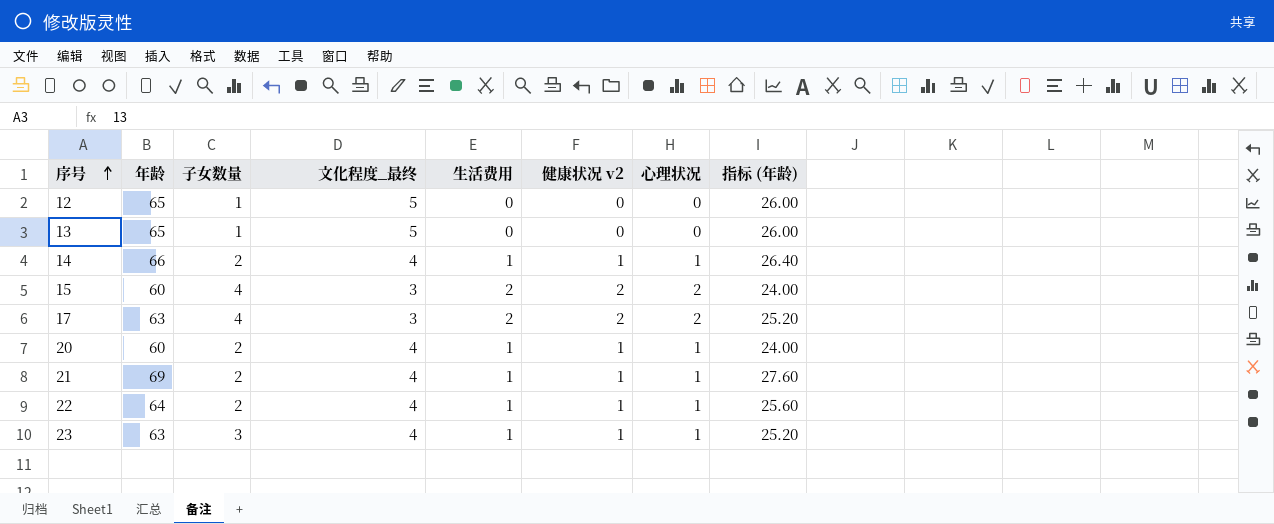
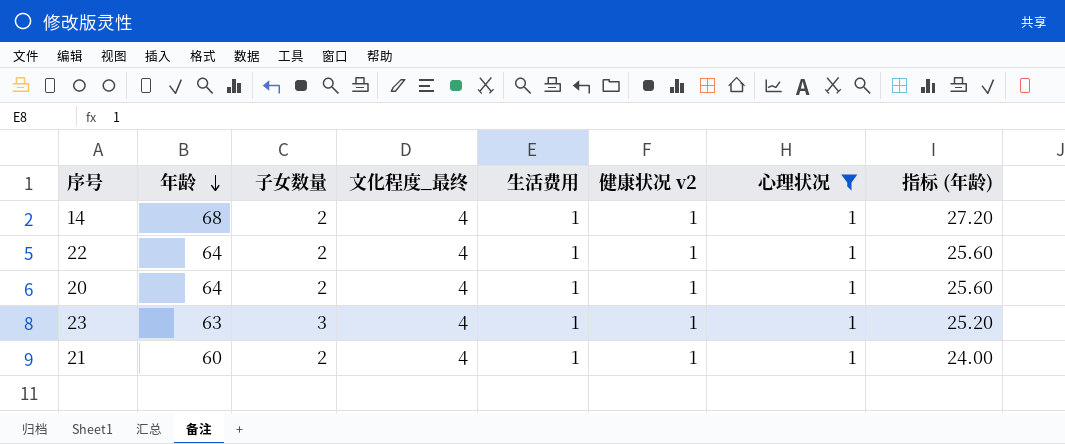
filter: none -> 心理状况 = 1
row order: 序号 ascending -> 年龄 descending
14 | 年龄: 66 -> 68
14 | 指标 (年龄): 26.40 -> 27.20
20 | 年龄: 60 -> 64
20 | 指标 (年龄): 24.00 -> 25.60
21 | 年龄: 69 -> 60
21 | 指标 (年龄): 27.60 -> 24.00

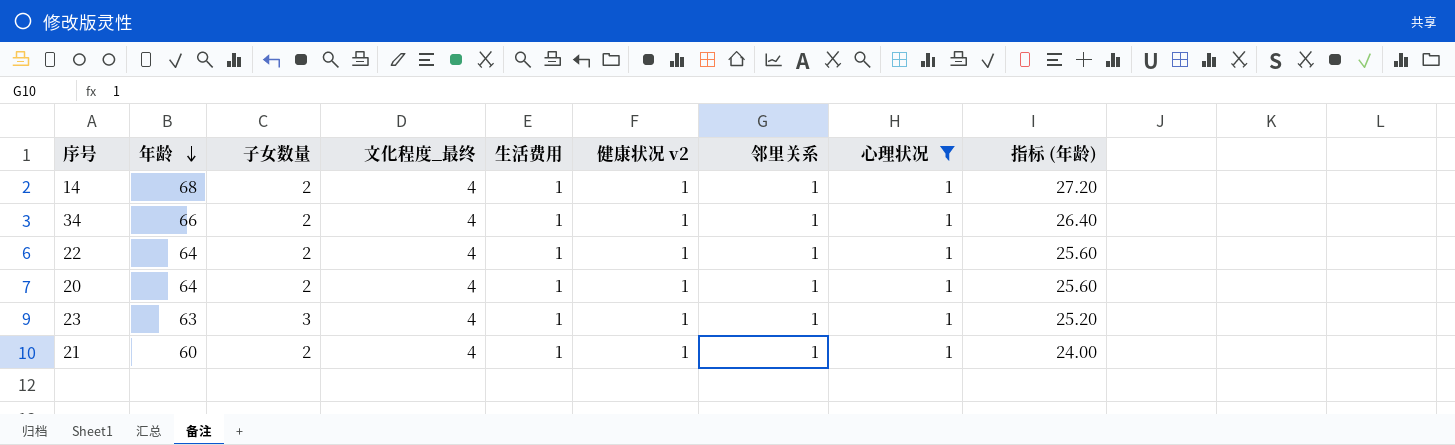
column 邻里关系 | position: none -> 7
row 34: none -> 66 | 2 | 4 | 1 | 1 | 1 | 1 | 26.40

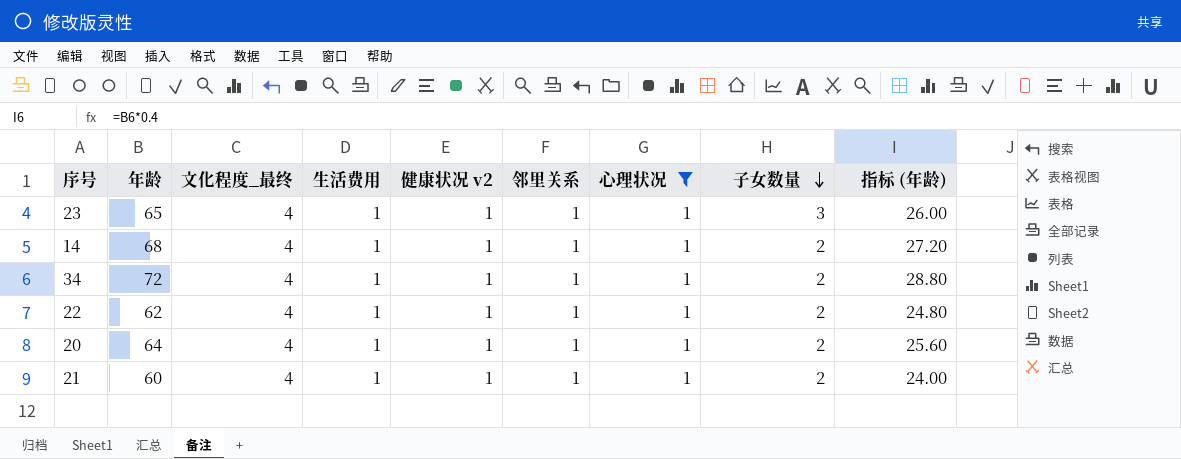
row order: 年龄 descending -> 子女数量 descending
column 子女数量 | position: 3 -> 8
23 | 年龄: 63 -> 65
23 | 指标 (年龄): 25.20 -> 26.00
34 | 年龄: 66 -> 72
34 | 指标 (年龄): 26.40 -> 28.80
22 | 年龄: 64 -> 62
22 | 指标 (年龄): 25.60 -> 24.80

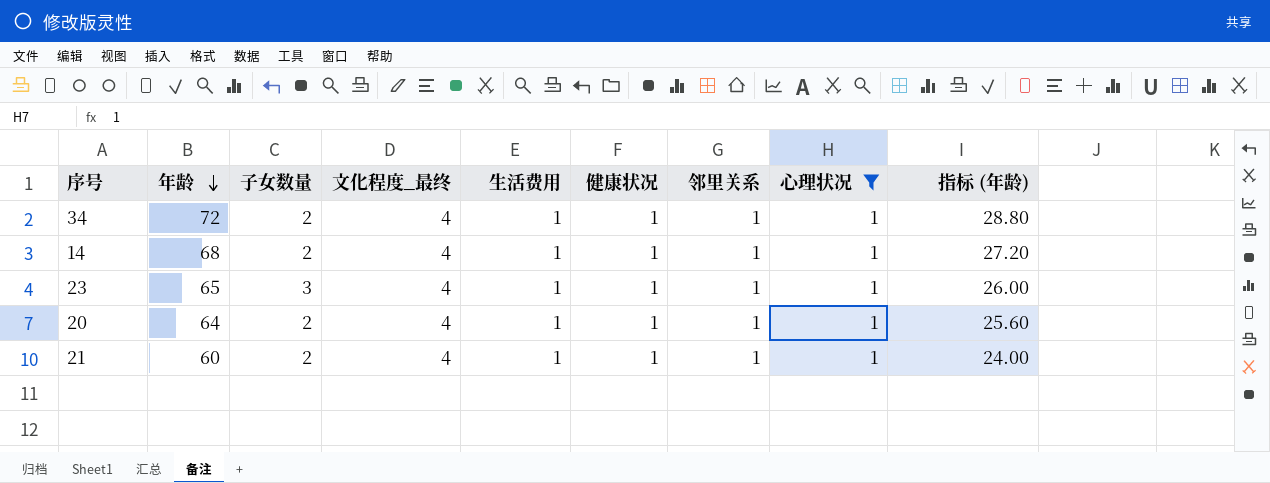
row order: 子女数量 descending -> 年龄 descending
column 子女数量 | position: 8 -> 3
column name: 健康状况 v2 -> 健康状况
row 22: 62 | 4 | 1 | 1 | 1 | 1 | 2 | 24.80 -> none

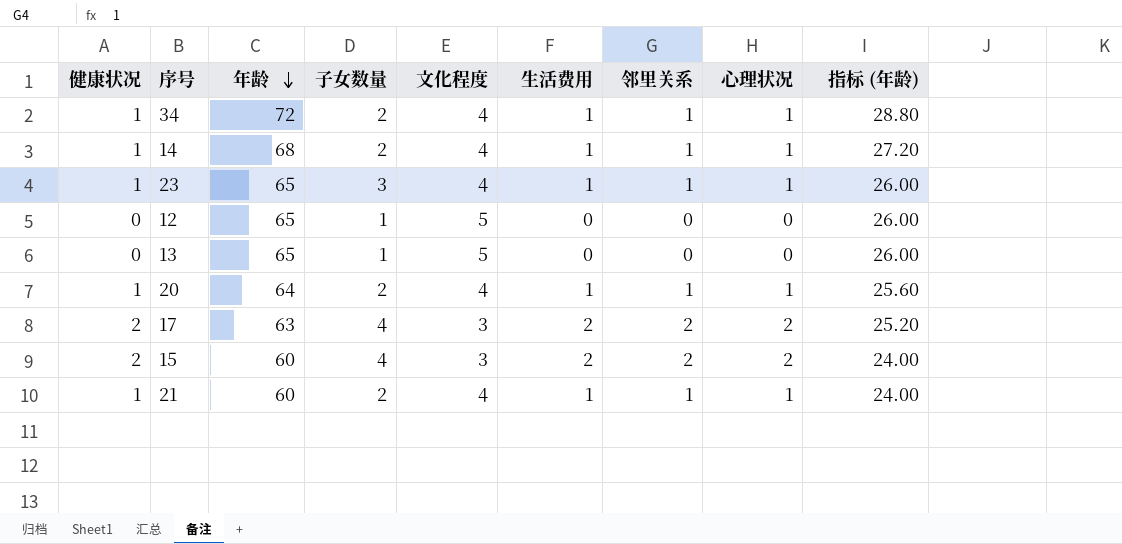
filter: 心理状况 = 1 -> none
column 健康状况 | position: 6 -> 1
column name: 文化程度_最终 -> 文化程度

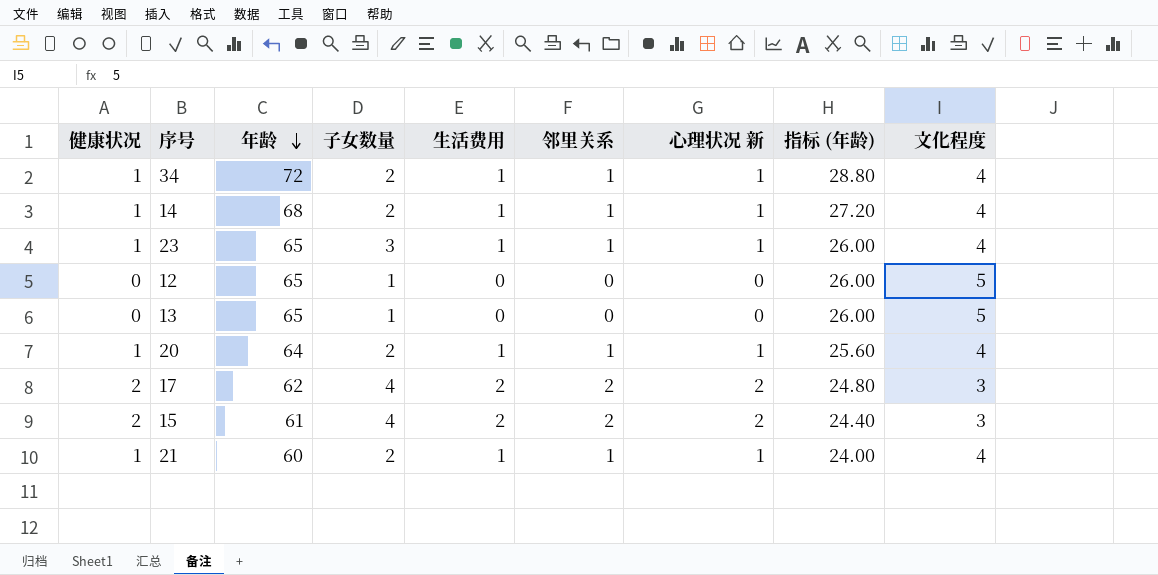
column name: 心理状况 -> 心理状况 新
column 文化程度 | position: 5 -> 9
17 | 年龄: 63 -> 62
17 | 指标 (年龄): 25.20 -> 24.80
15 | 年龄: 60 -> 61
15 | 指标 (年龄): 24.00 -> 24.40

